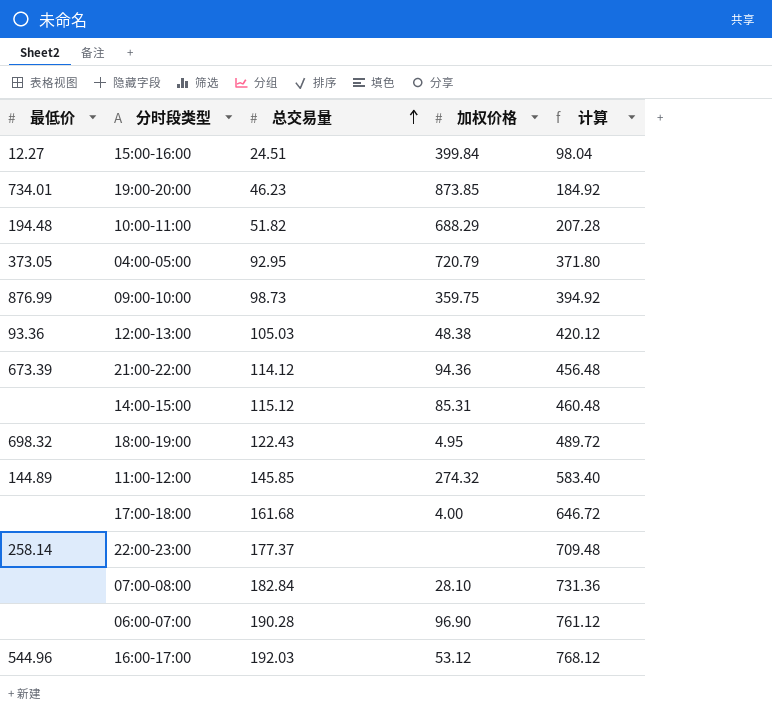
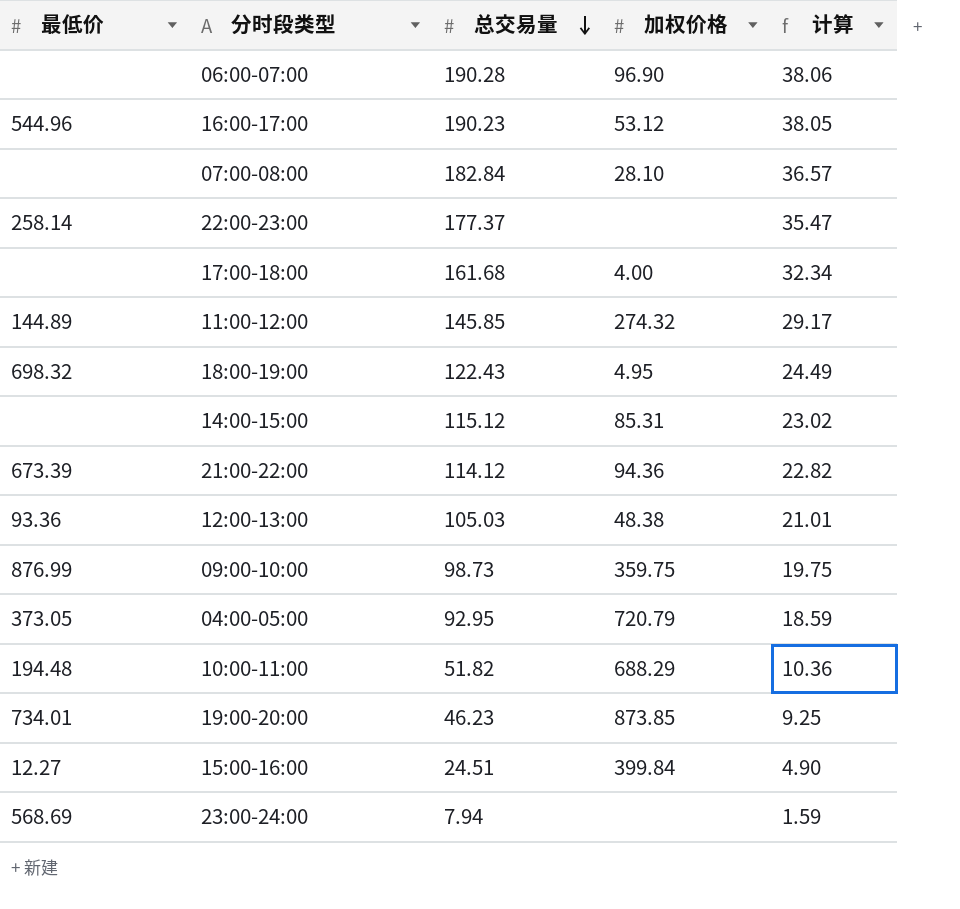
row order: 总交易量 ascending -> 总交易量 descending
column 计算 | formula: [总交易量] * 4 -> [总交易量] * 0.2
16:00-17:00 | 总交易量: 192.03 -> 190.23
row 23:00-24:00: none -> 568.69 | 7.94 | none | 1.59

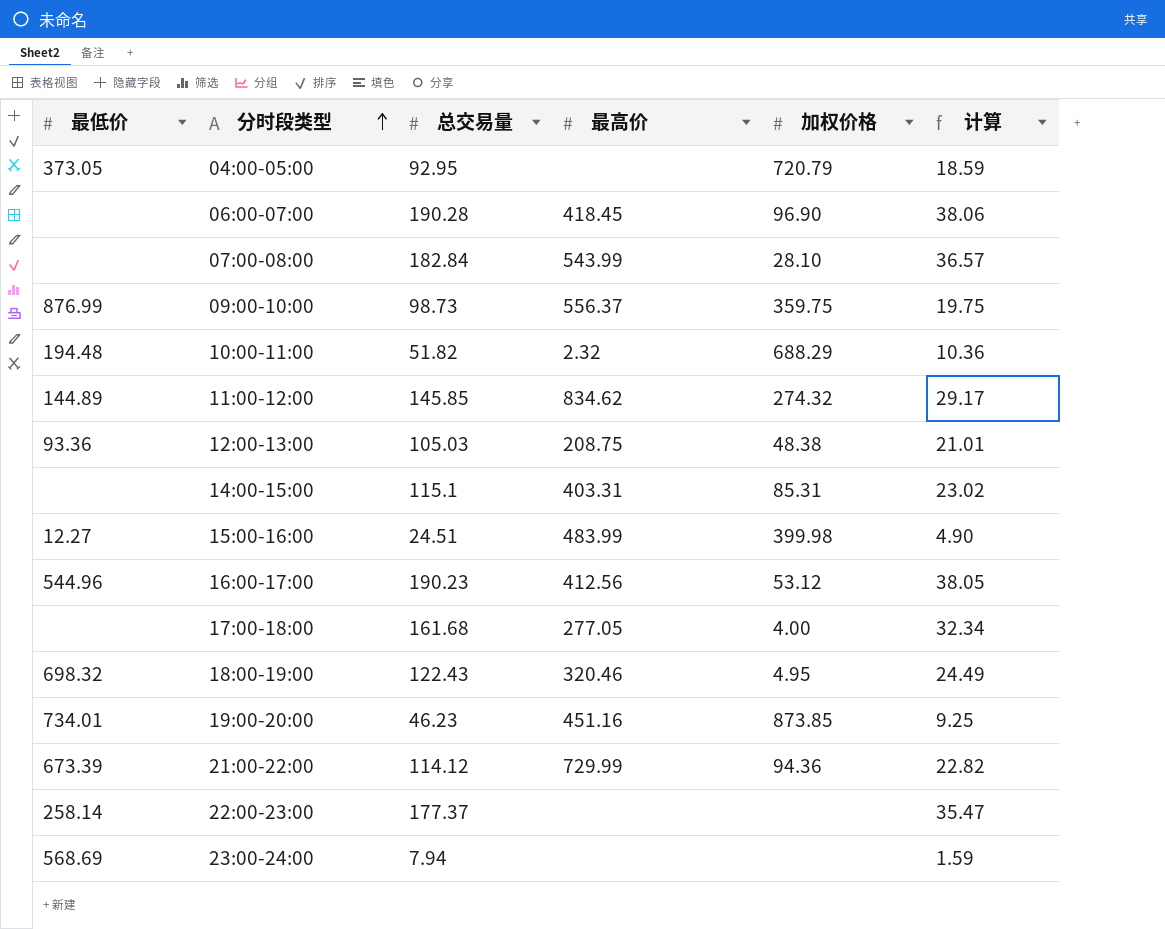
row order: 总交易量 descending -> 分时段类型 ascending
column 最高价 | position: none -> 4
14:00-15:00 | 总交易量: 115.12 -> 115.1
15:00-16:00 | 加权价格: 399.84 -> 399.98

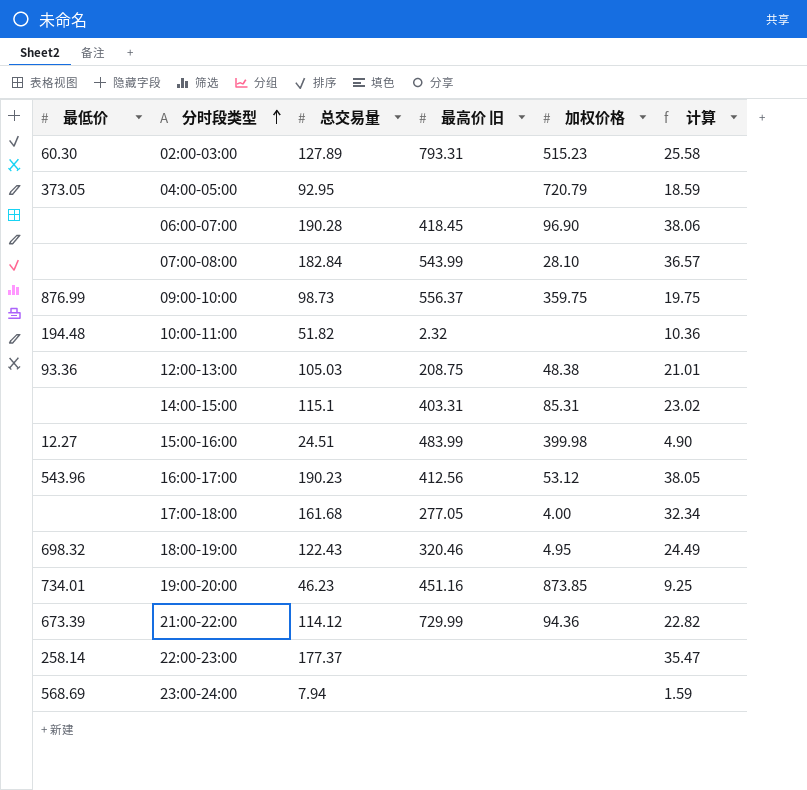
column name: 最高价 -> 最高价 旧
row 11:00-12:00: 144.89 | 145.85 | 834.62 | 274.32 | 29.17 -> none
row 02:00-03:00: none -> 60.30 | 127.89 | 793.31 | 515.23 | 25.58
10:00-11:00 | 加权价格: 688.29 -> none
16:00-17:00 | 最低价: 544.96 -> 543.96

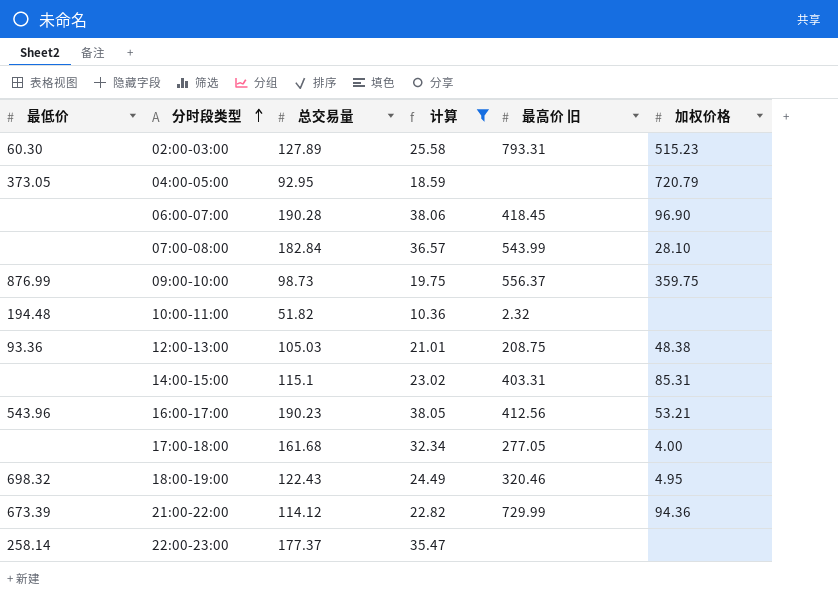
filter: none -> 计算 >= 10.36
column 计算 | position: 6 -> 4
16:00-17:00 | 加权价格: 53.12 -> 53.21

